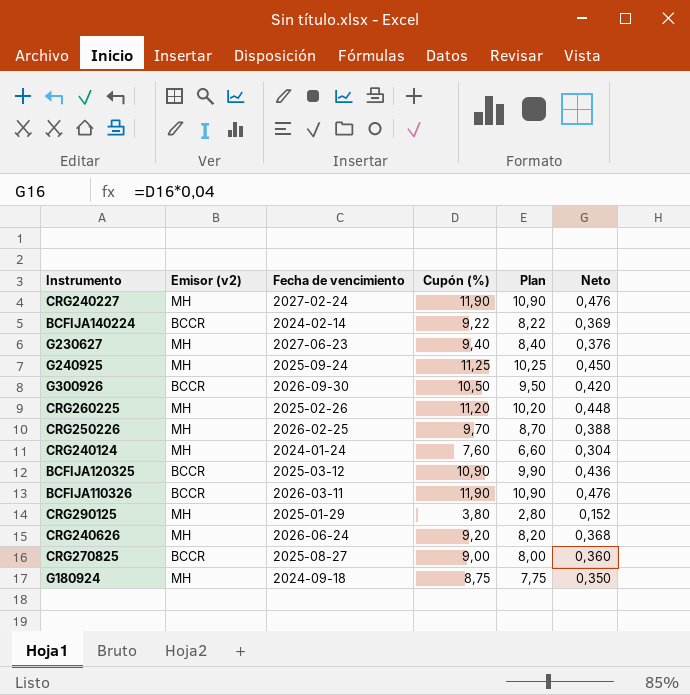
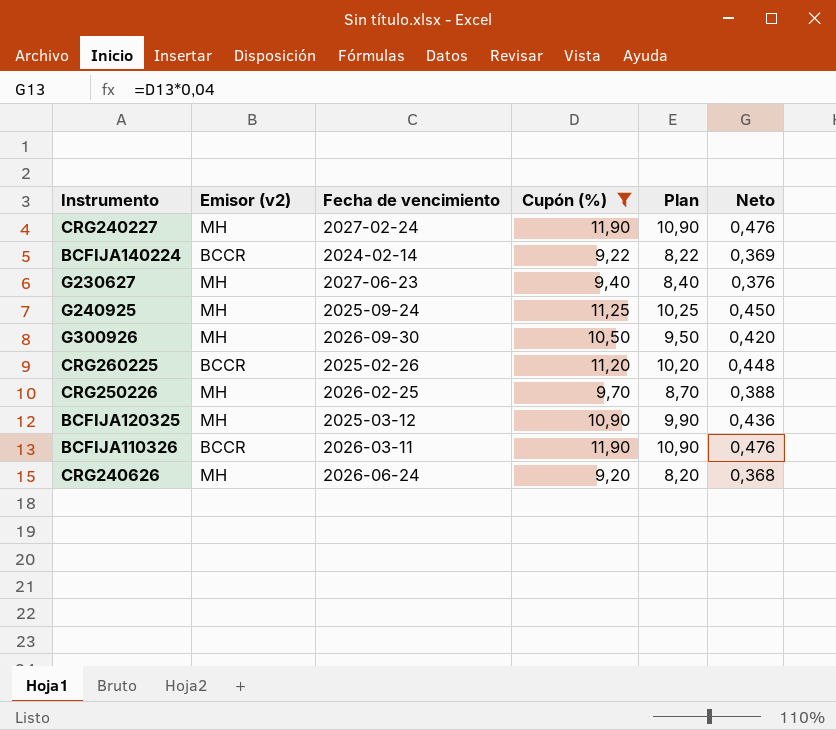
filter: none -> Cupón (%) >= 9,20
G300926 | Emisor (v2): BCCR -> MH
CRG260225 | Emisor (v2): MH -> BCCR
BCFIJA120325 | Emisor (v2): BCCR -> MH

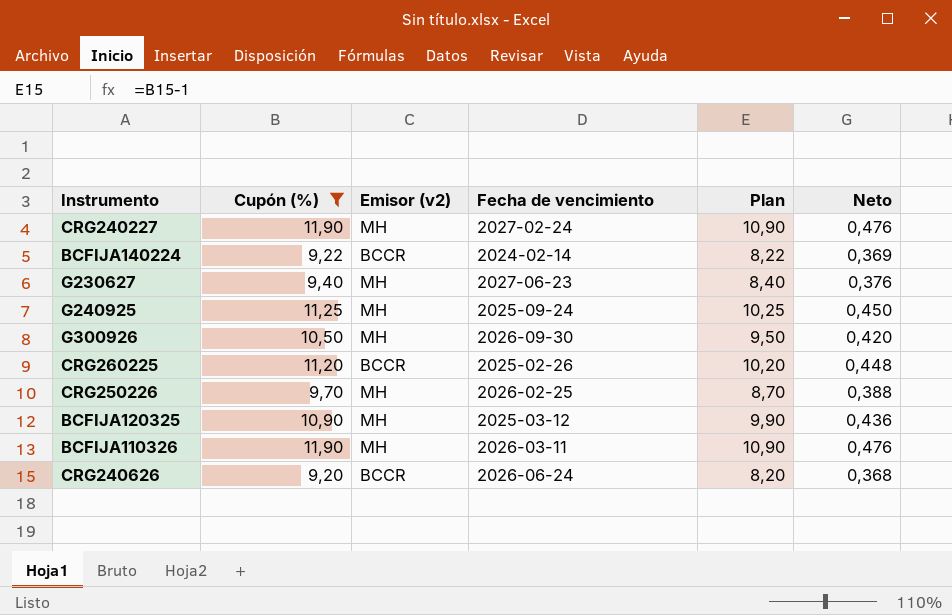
column Cupón (%) | position: 4 -> 2
BCFIJA110326 | Emisor (v2): BCCR -> MH
CRG240626 | Emisor (v2): MH -> BCCR

